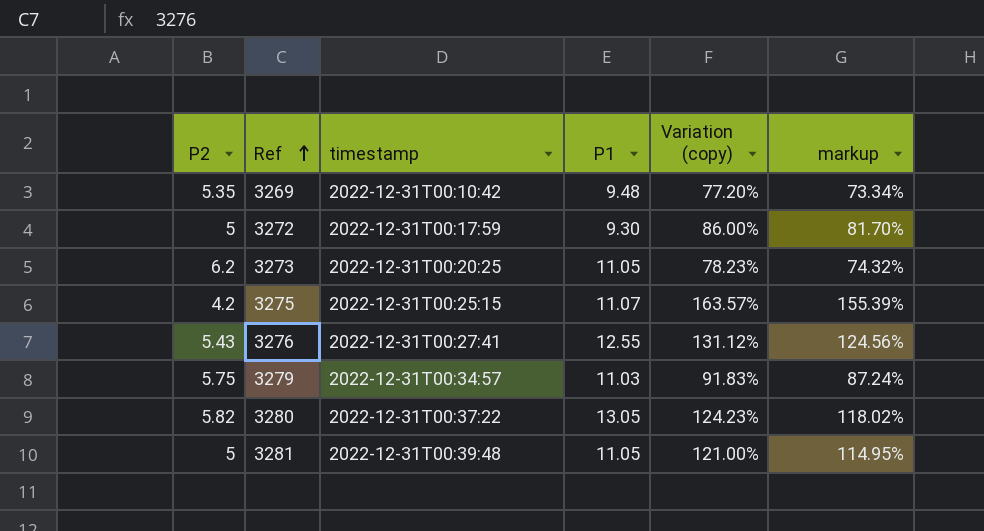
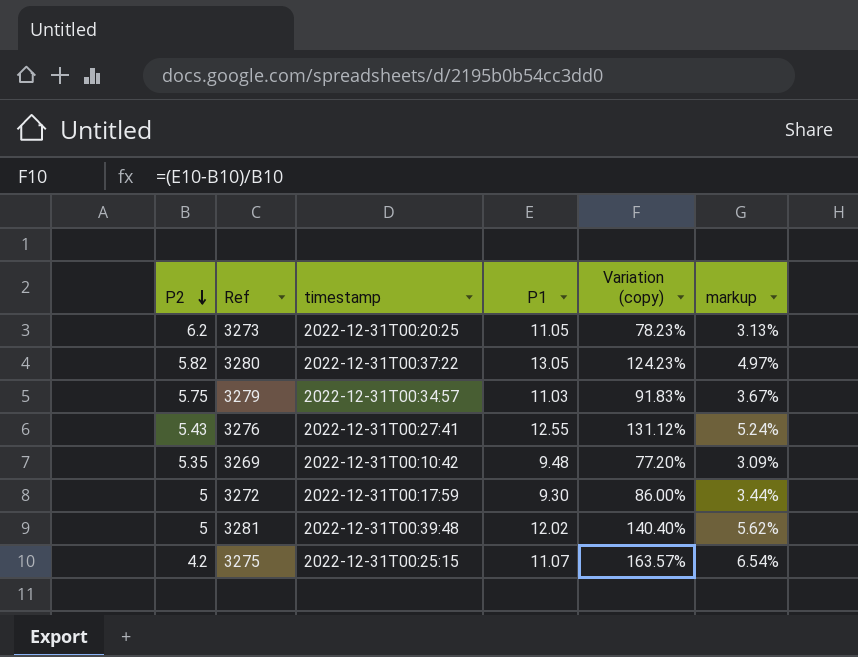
row order: Ref ascending -> P2 descending
column markup | formula: [Variation (copy)] * 0.95 -> [Variation (copy)] * 0.04
3281 | P1: 11.05 -> 12.02
3281 | Variation (copy): 121.00% -> 140.40%

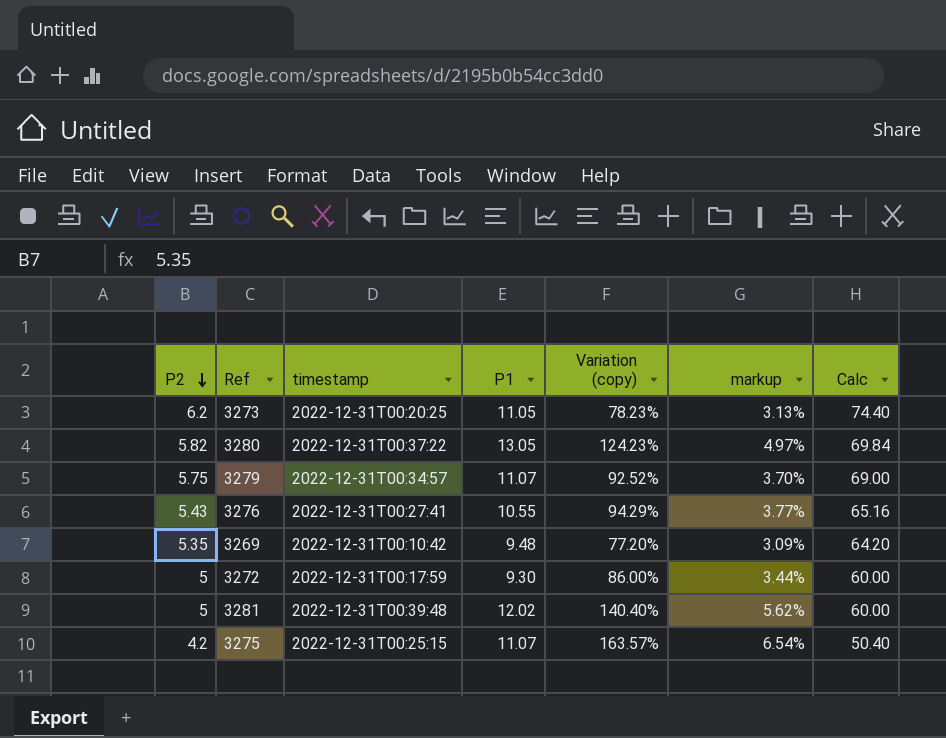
column Calc | formula: none -> [P2] * 12
3279 | P1: 11.03 -> 11.07
3279 | Variation (copy): 91.83% -> 92.52%
3279 | markup: 3.67% -> 3.70%
3276 | P1: 12.55 -> 10.55
3276 | Variation (copy): 131.12% -> 94.29%
3276 | markup: 5.24% -> 3.77%

